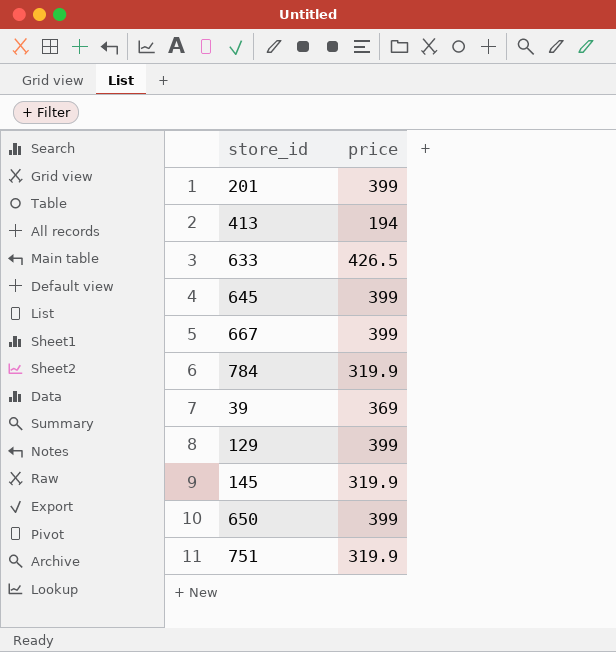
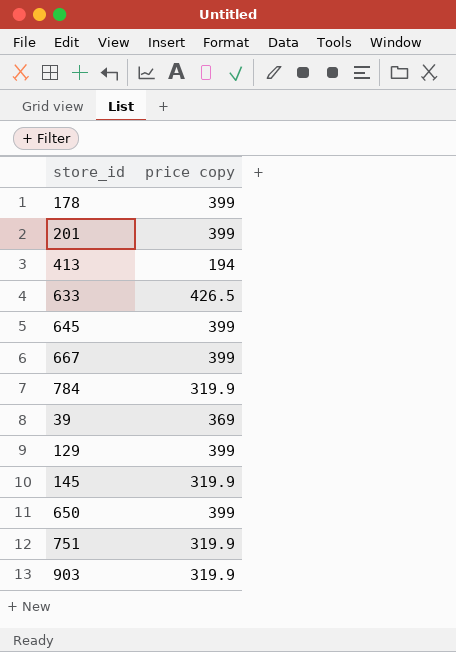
column name: price -> price copy
row 178: none -> 399
row 903: none -> 319.9

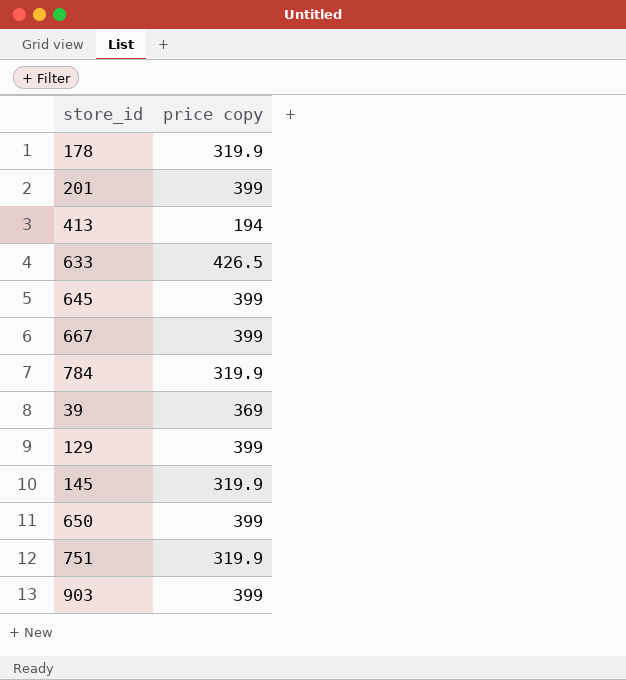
178 | price copy: 399 -> 319.9
903 | price copy: 319.9 -> 399

